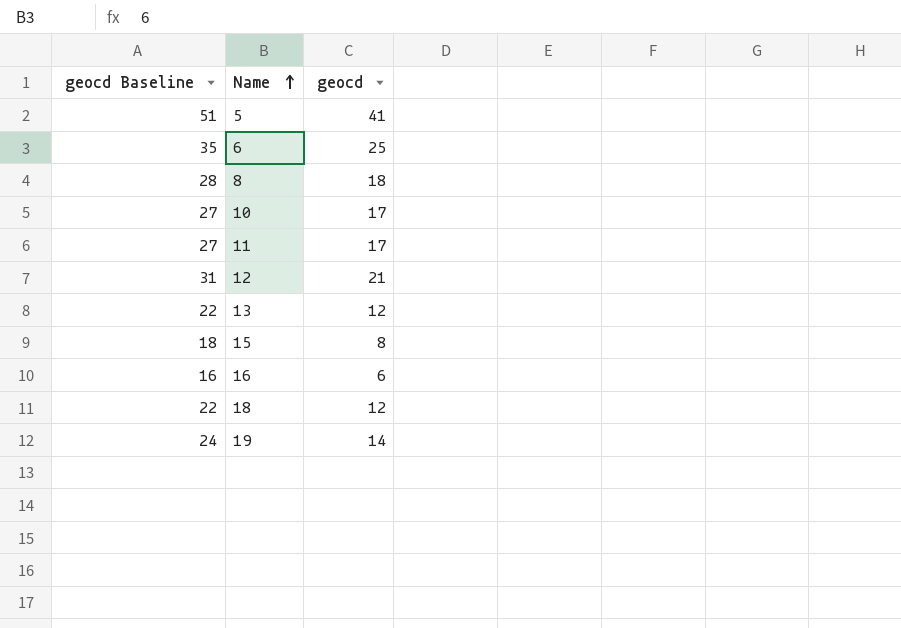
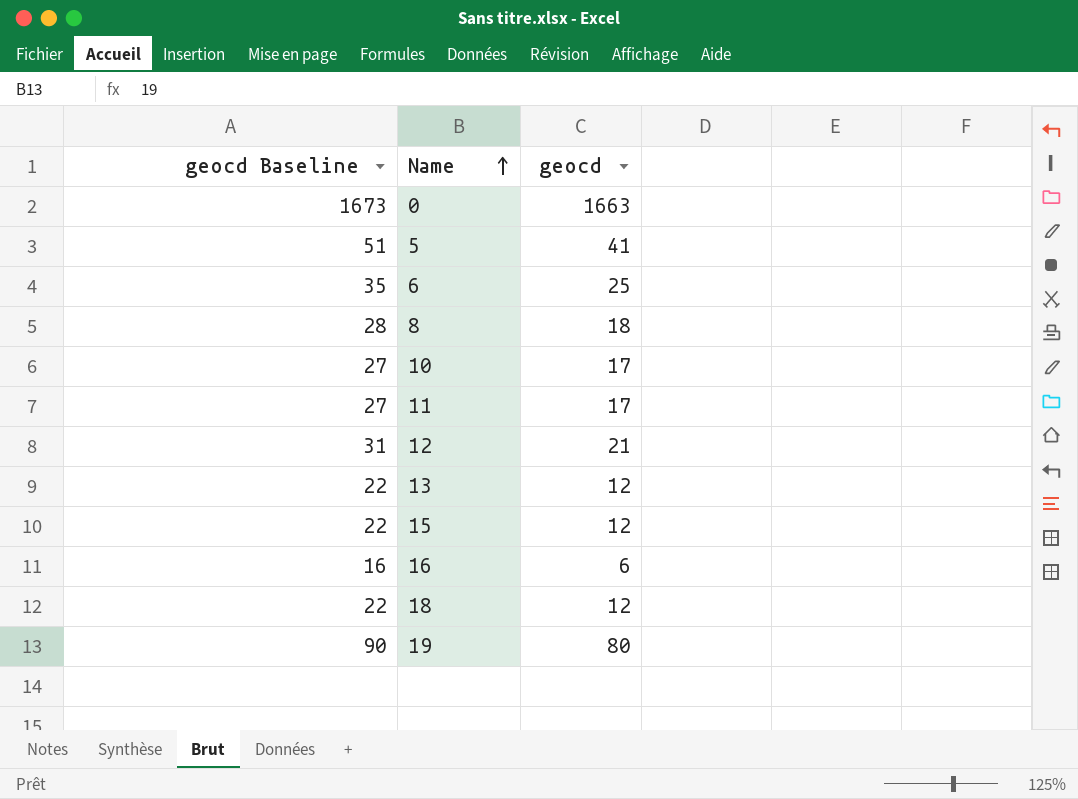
row 0: none -> 1673 | 1663
15 | geocd Baseline: 18 -> 22
15 | geocd: 8 -> 12
19 | geocd Baseline: 24 -> 90
19 | geocd: 14 -> 80

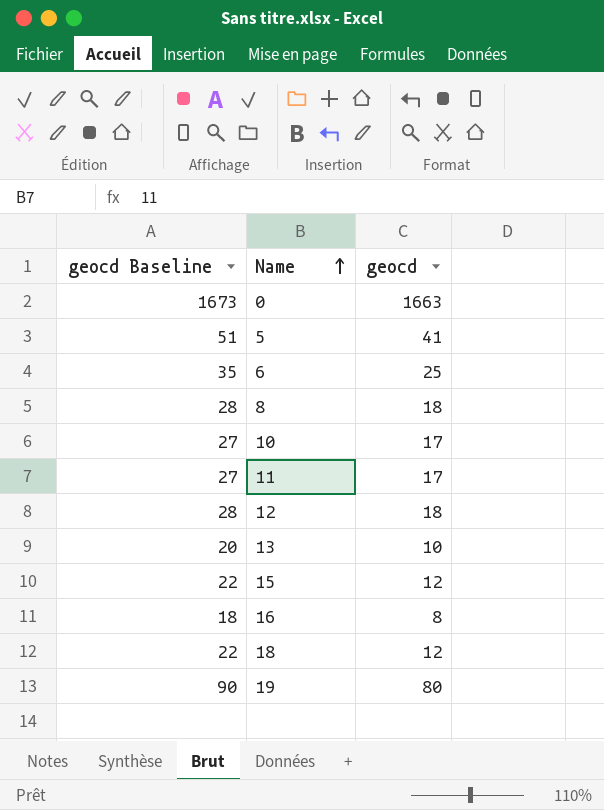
12 | geocd Baseline: 31 -> 28
12 | geocd: 21 -> 18
13 | geocd Baseline: 22 -> 20
13 | geocd: 12 -> 10
16 | geocd Baseline: 16 -> 18
16 | geocd: 6 -> 8

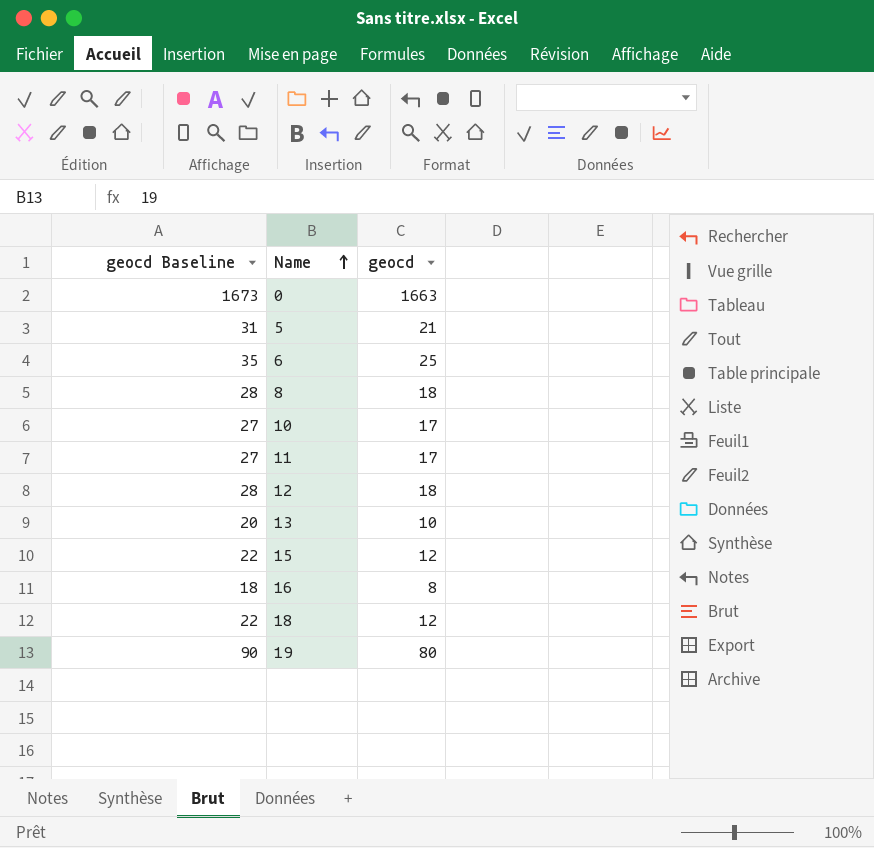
5 | geocd Baseline: 51 -> 31
5 | geocd: 41 -> 21

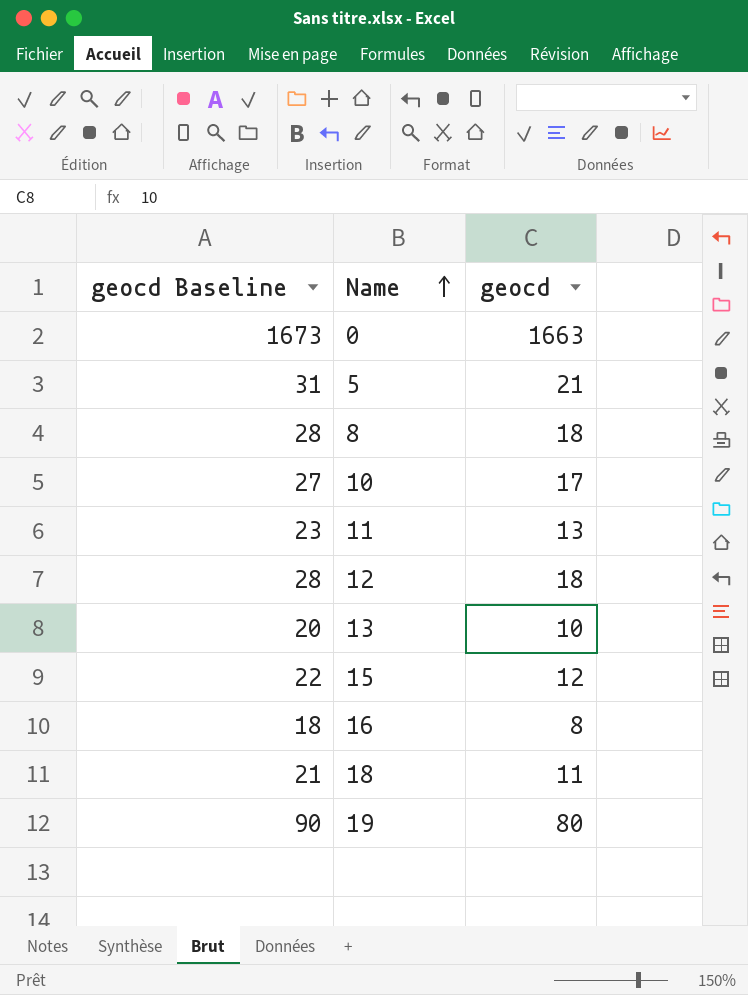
row 6: 35 | 25 -> none
11 | geocd Baseline: 27 -> 23
11 | geocd: 17 -> 13
18 | geocd Baseline: 22 -> 21
18 | geocd: 12 -> 11

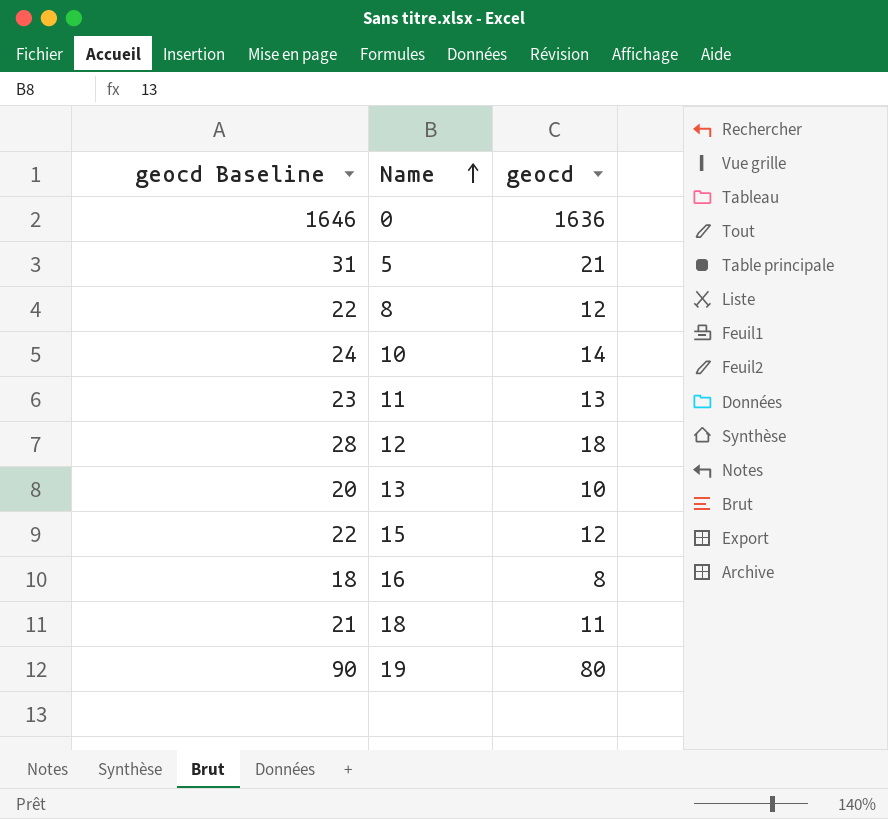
0 | geocd Baseline: 1673 -> 1646
0 | geocd: 1663 -> 1636
8 | geocd Baseline: 28 -> 22
8 | geocd: 18 -> 12
10 | geocd Baseline: 27 -> 24
10 | geocd: 17 -> 14

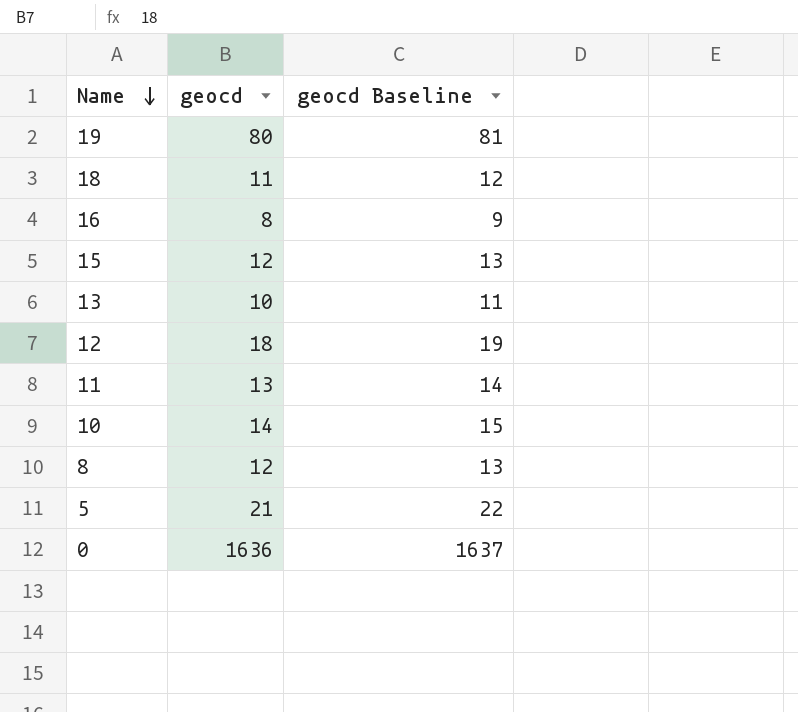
row order: Name ascending -> Name descending
column geocd Baseline | formula: [geocd] + 10 -> [geocd] + 1
column geocd Baseline | position: 1 -> 3

